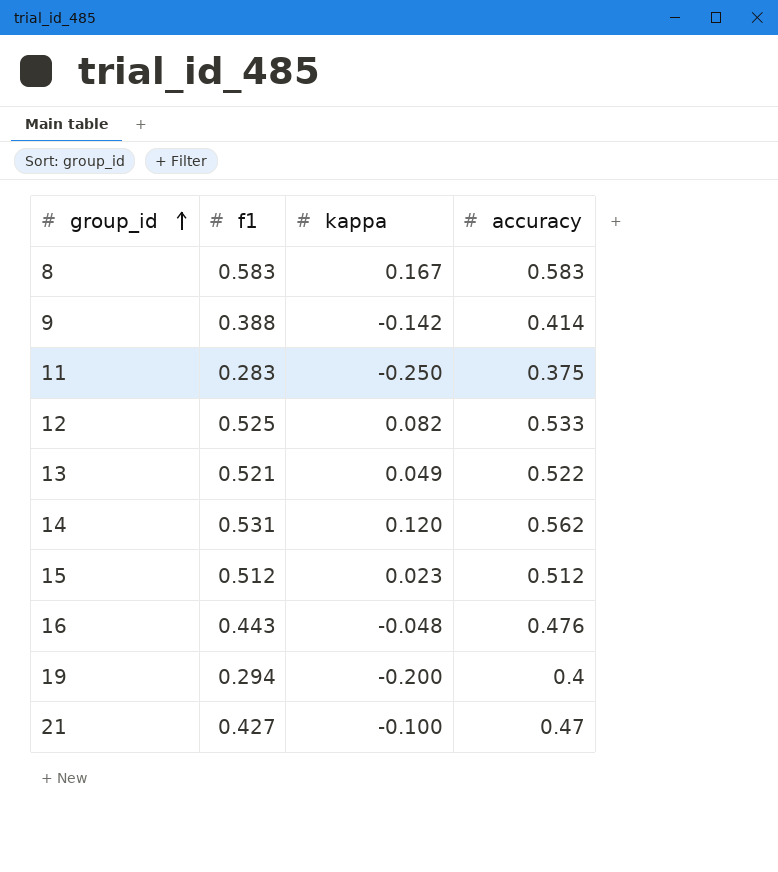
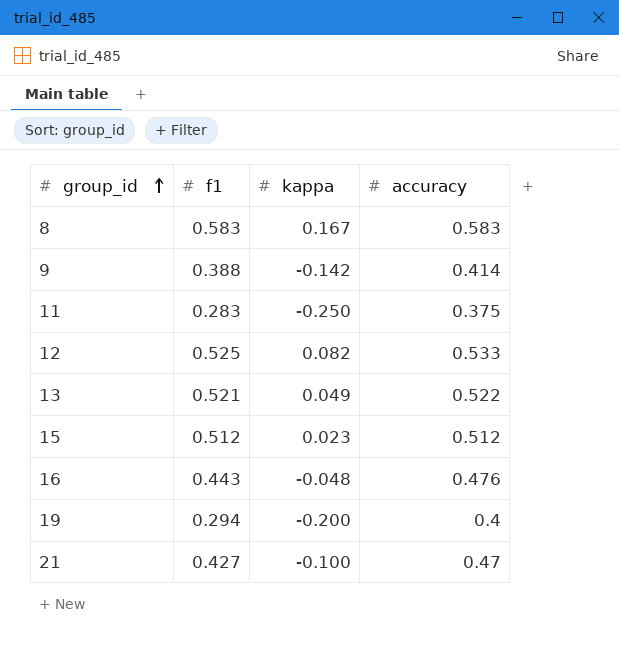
row 14: 0.531 | 0.120 | 0.562 -> none

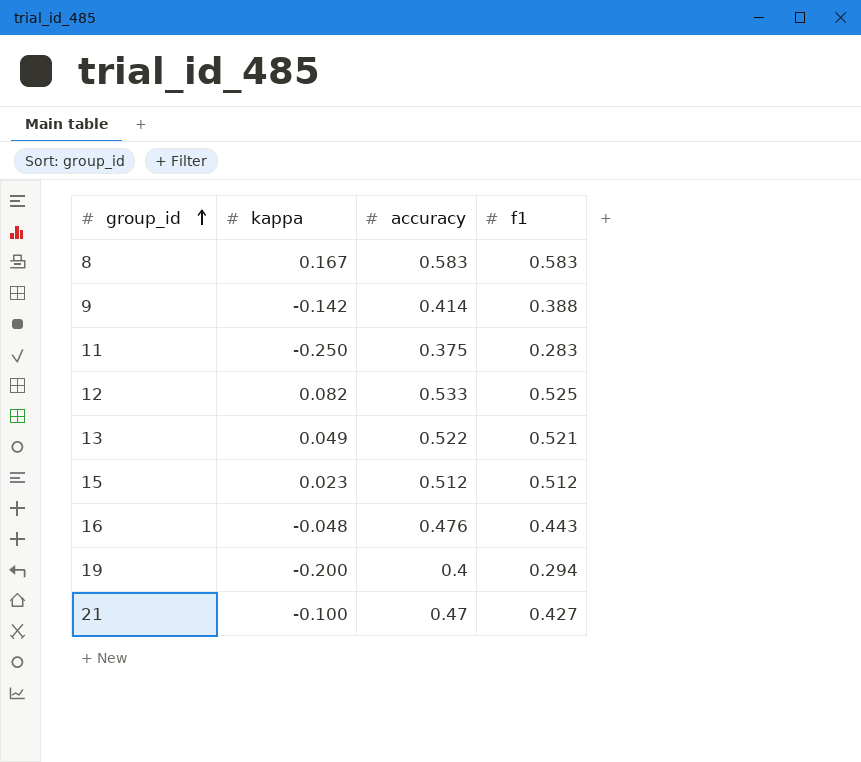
column f1 | position: 2 -> 4

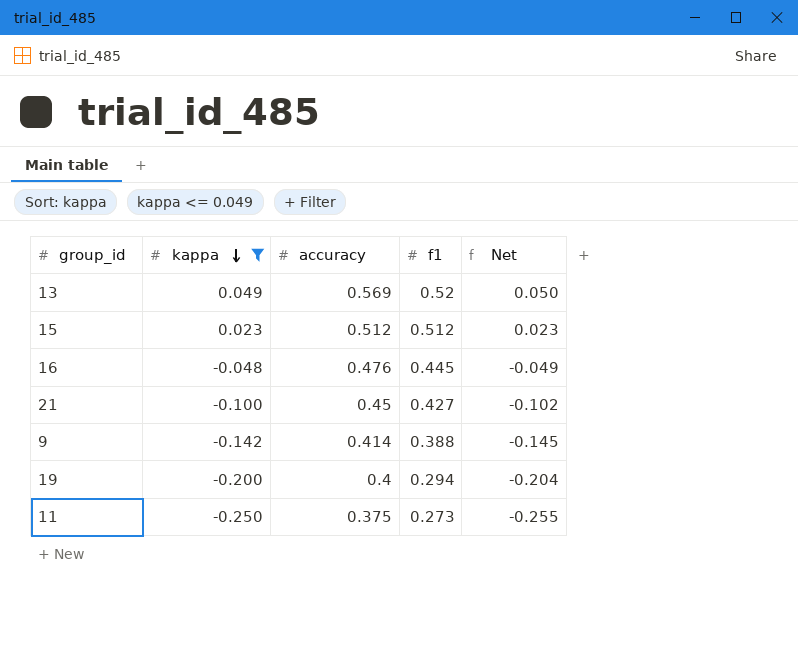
filter: none -> kappa <= 0.049
row order: group_id ascending -> kappa descending
column Net | formula: none -> [kappa] * 1.02
13 | accuracy: 0.522 -> 0.569
13 | f1: 0.521 -> 0.52
16 | f1: 0.443 -> 0.445
21 | accuracy: 0.47 -> 0.45
11 | f1: 0.283 -> 0.273

